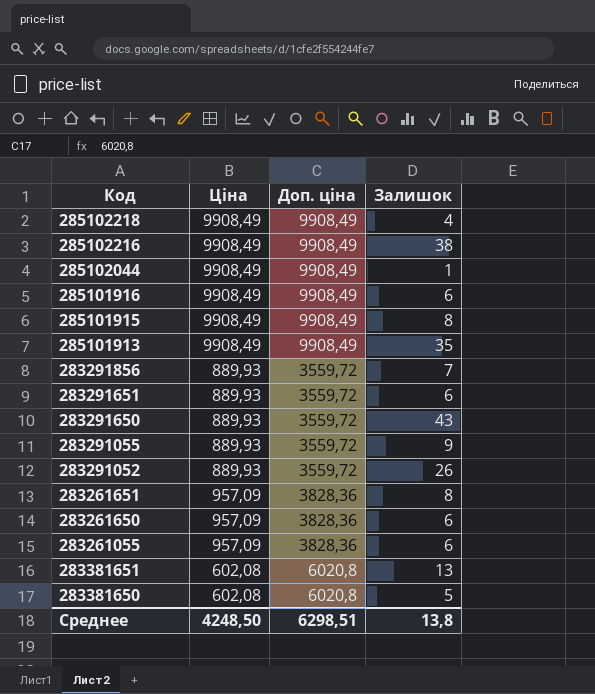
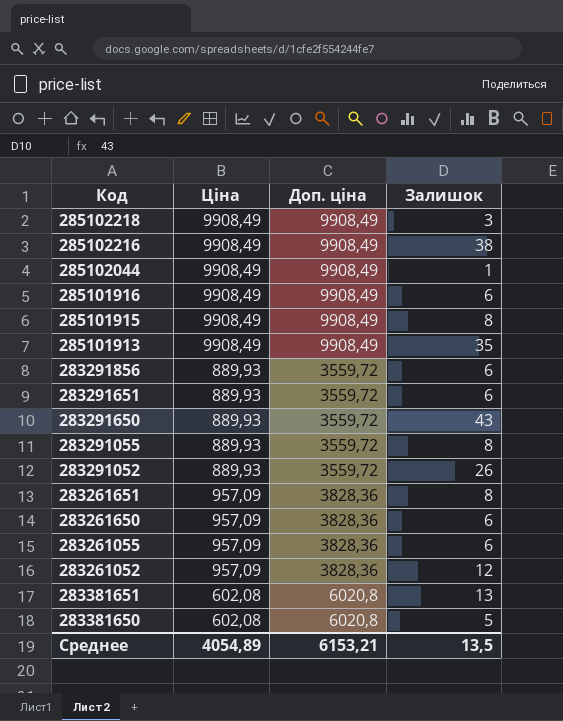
285102218 | Залишок: 4 -> 3
283291856 | Залишок: 7 -> 6
283291055 | Залишок: 9 -> 8
row 283261052: none -> 957,09 | 3828,36 | 12
Среднее | Ціна: 4248,50 -> 4054,89
Среднее | Доп. ціна: 6298,51 -> 6153,21
Среднее | Залишок: 13,8 -> 13,5

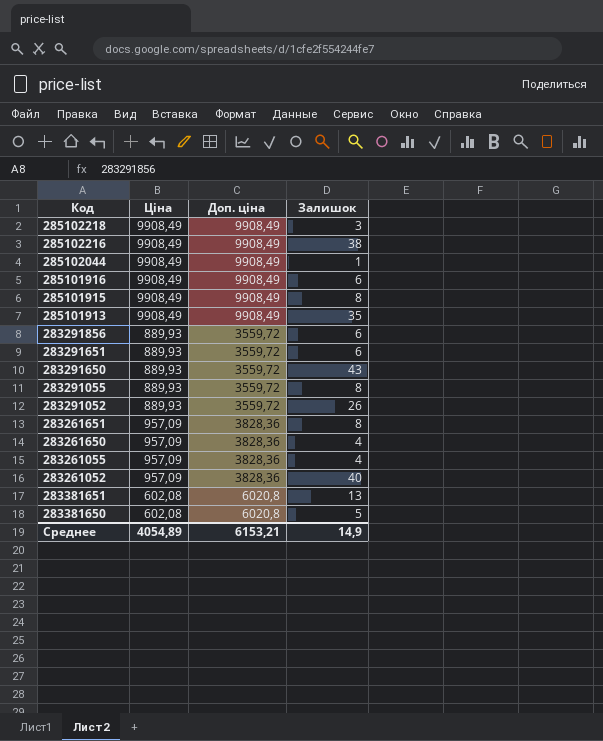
283261650 | Залишок: 6 -> 4
283261055 | Залишок: 6 -> 4
283261052 | Залишок: 12 -> 40
Среднее | Залишок: 13,5 -> 14,9

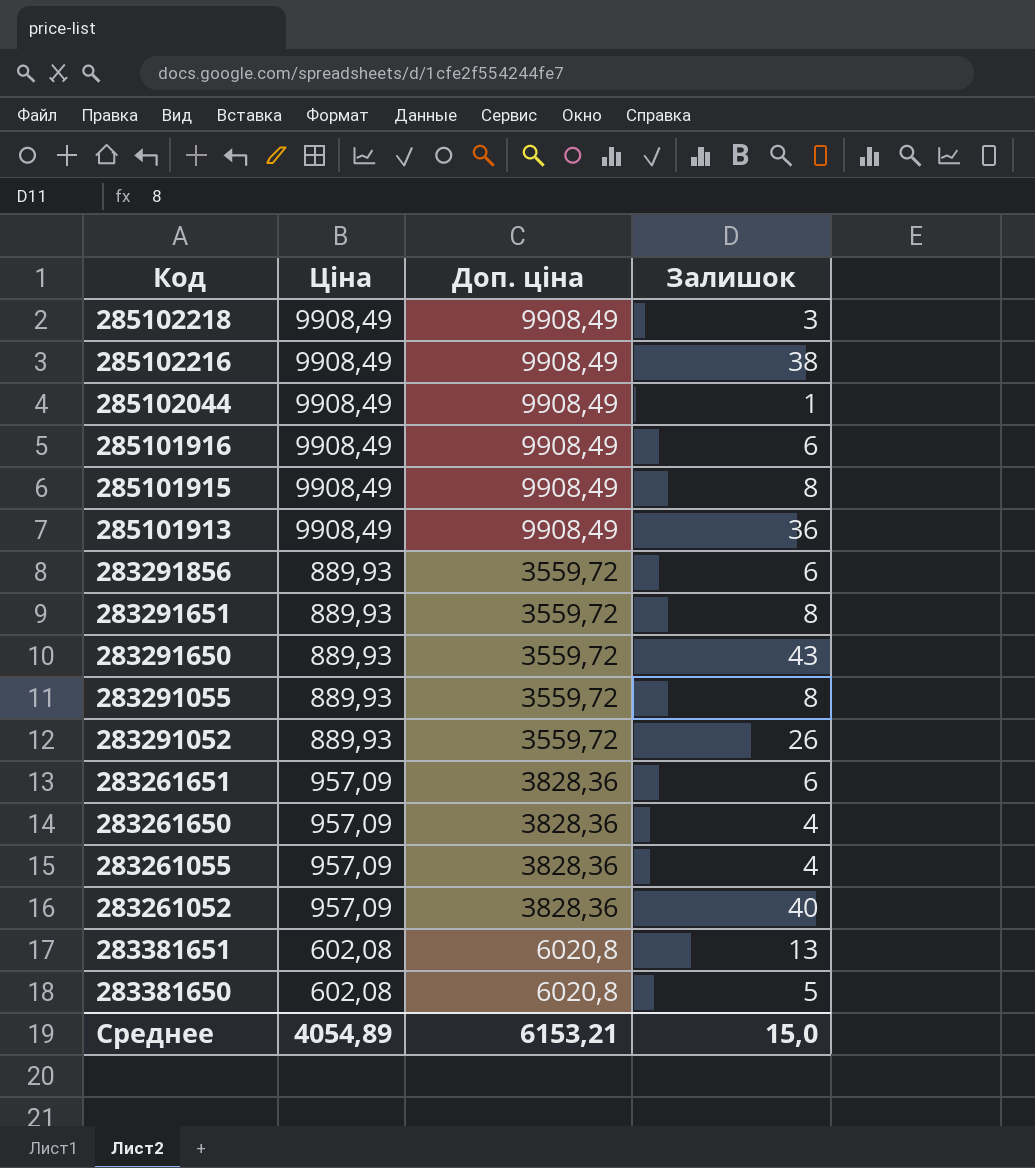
285101913 | Залишок: 35 -> 36
283291651 | Залишок: 6 -> 8
283261651 | Залишок: 8 -> 6
Среднее | Залишок: 14,9 -> 15,0

